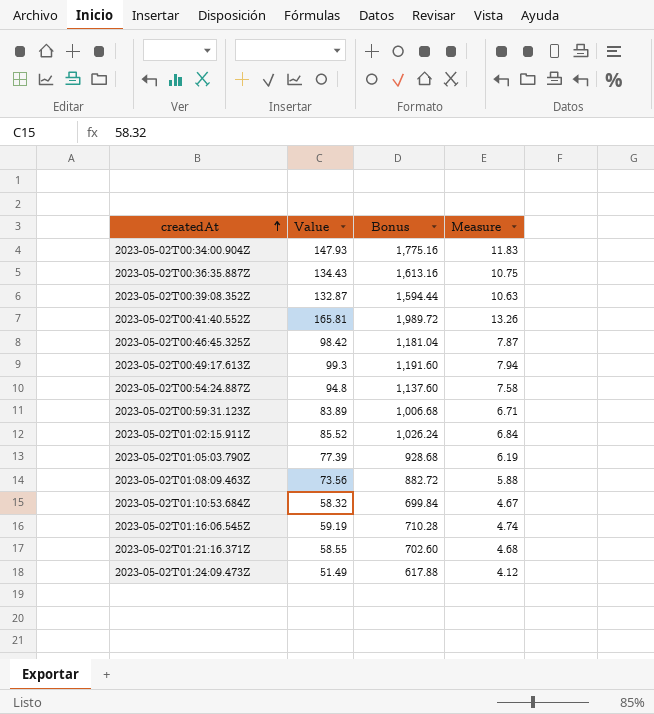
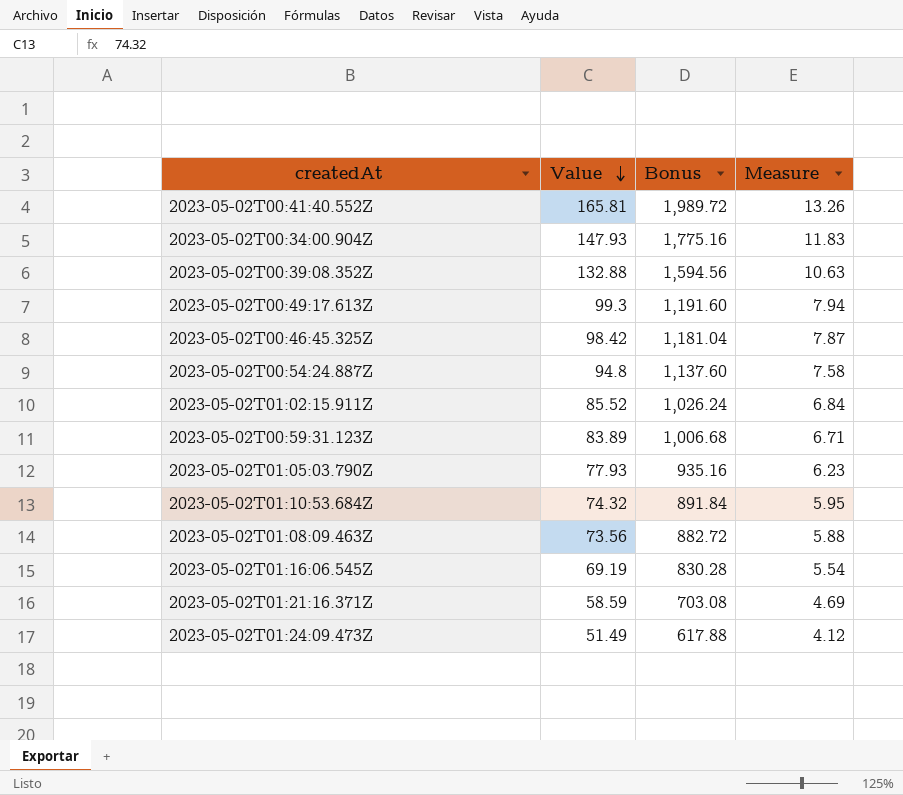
row order: createdAt ascending -> Value descending
row 2023-05-02T00:36:35.887Z: 134.43 | 1,613.16 | 10.75 -> none
2023-05-02T00:39:08.352Z | Value: 132.87 -> 132.88
2023-05-02T00:39:08.352Z | Bonus: 1,594.44 -> 1,594.56
2023-05-02T01:05:03.790Z | Value: 77.39 -> 77.93
2023-05-02T01:05:03.790Z | Bonus: 928.68 -> 935.16
2023-05-02T01:05:03.790Z | Measure: 6.19 -> 6.23
2023-05-02T01:10:53.684Z | Value: 58.32 -> 74.32
2023-05-02T01:10:53.684Z | Bonus: 699.84 -> 891.84
2023-05-02T01:10:53.684Z | Measure: 4.67 -> 5.95
2023-05-02T01:16:06.545Z | Value: 59.19 -> 69.19
2023-05-02T01:16:06.545Z | Bonus: 710.28 -> 830.28
2023-05-02T01:16:06.545Z | Measure: 4.74 -> 5.54
2023-05-02T01:21:16.371Z | Value: 58.55 -> 58.59
2023-05-02T01:21:16.371Z | Bonus: 702.60 -> 703.08
2023-05-02T01:21:16.371Z | Measure: 4.68 -> 4.69

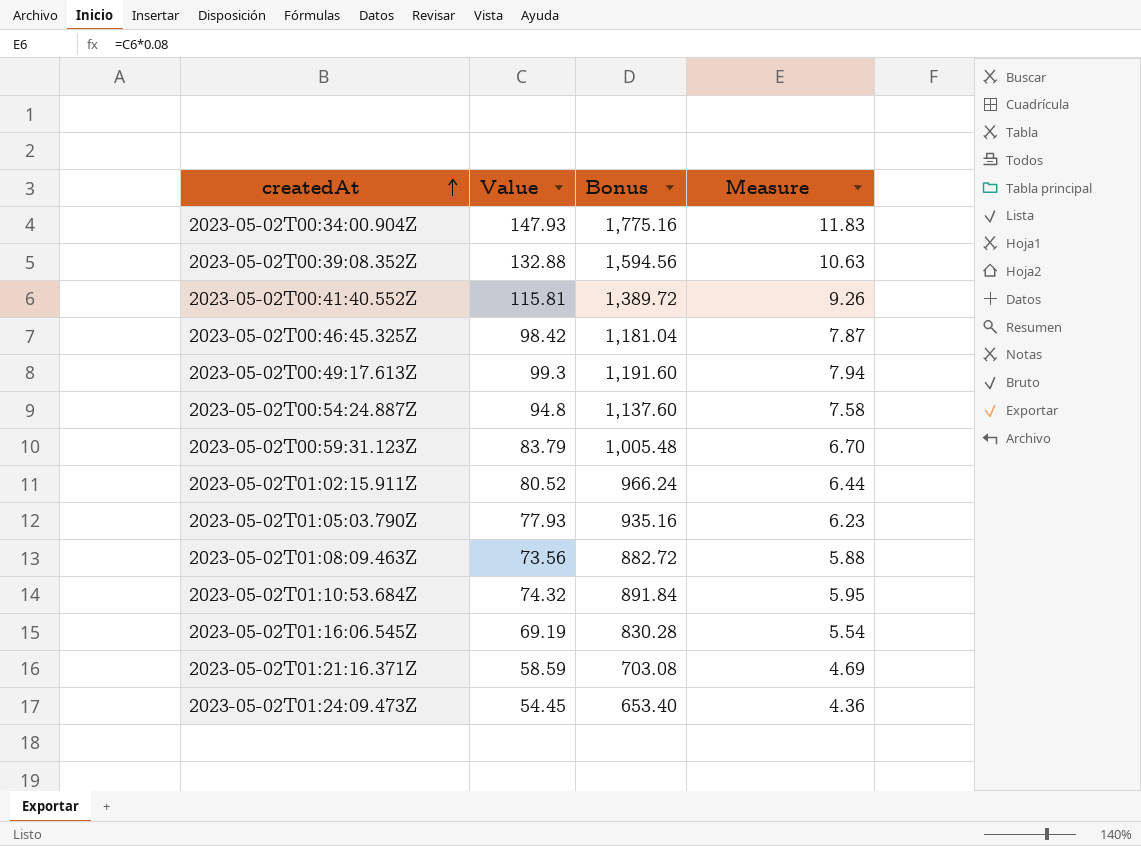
row order: Value descending -> createdAt ascending
2023-05-02T00:41:40.552Z | Value: 165.81 -> 115.81
2023-05-02T00:41:40.552Z | Bonus: 1,989.72 -> 1,389.72
2023-05-02T00:41:40.552Z | Measure: 13.26 -> 9.26
2023-05-02T00:59:31.123Z | Value: 83.89 -> 83.79
2023-05-02T00:59:31.123Z | Bonus: 1,006.68 -> 1,005.48
2023-05-02T00:59:31.123Z | Measure: 6.71 -> 6.70
2023-05-02T01:02:15.911Z | Value: 85.52 -> 80.52
2023-05-02T01:02:15.911Z | Bonus: 1,026.24 -> 966.24
2023-05-02T01:02:15.911Z | Measure: 6.84 -> 6.44
2023-05-02T01:24:09.473Z | Value: 51.49 -> 54.45
2023-05-02T01:24:09.473Z | Bonus: 617.88 -> 653.40
2023-05-02T01:24:09.473Z | Measure: 4.12 -> 4.36

